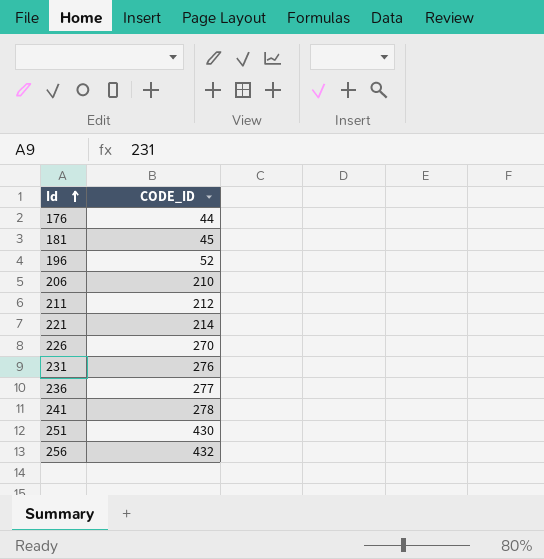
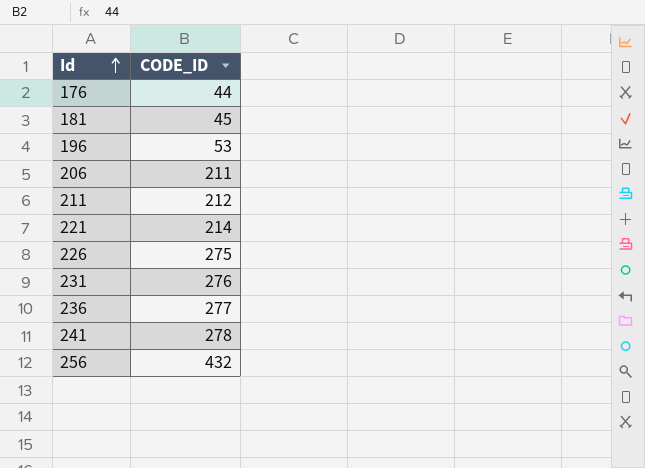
row 251: 430 -> none
196 | CODE_ID: 52 -> 53
206 | CODE_ID: 210 -> 211
226 | CODE_ID: 270 -> 275

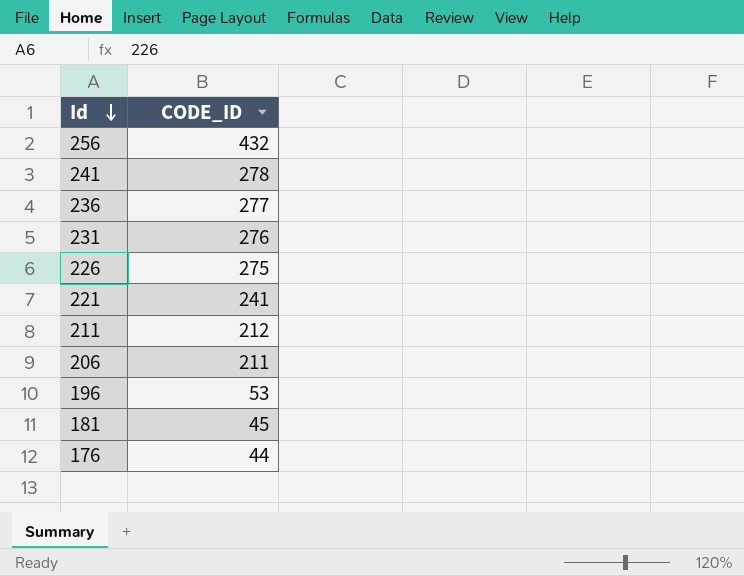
row order: Id ascending -> Id descending
221 | CODE_ID: 214 -> 241

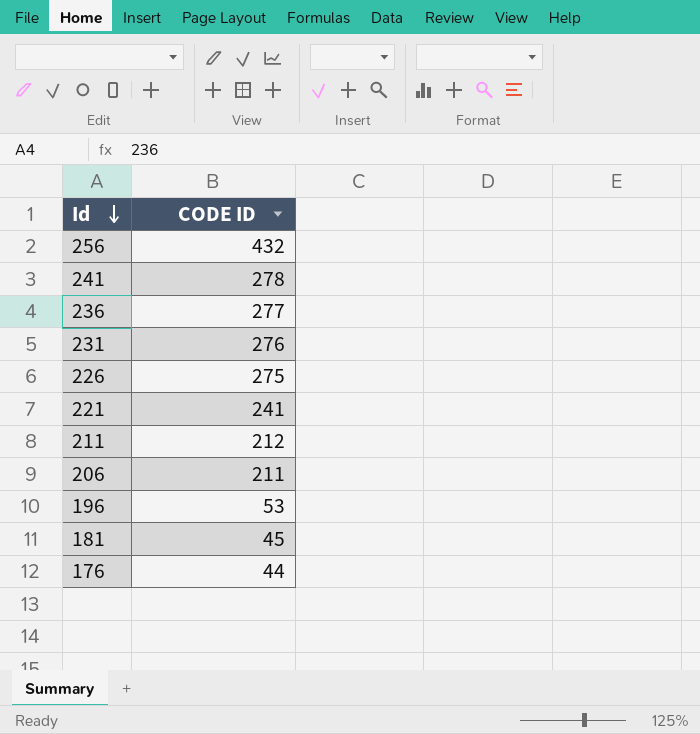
column name: CODE_ID -> CODE ID

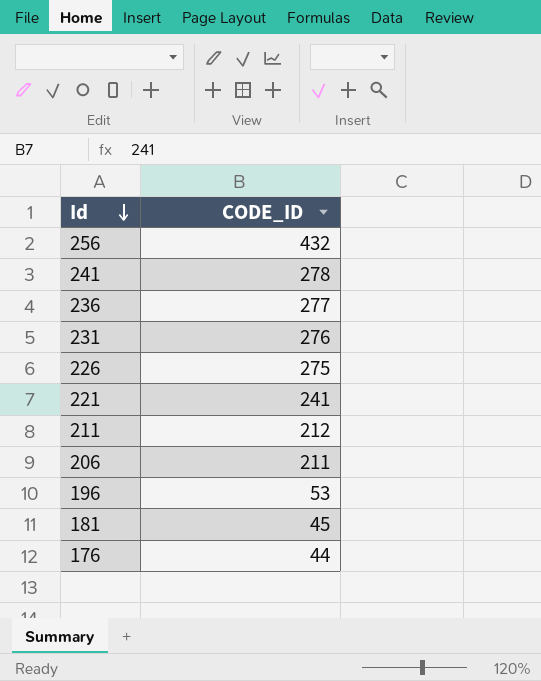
column name: CODE ID -> CODE_ID

